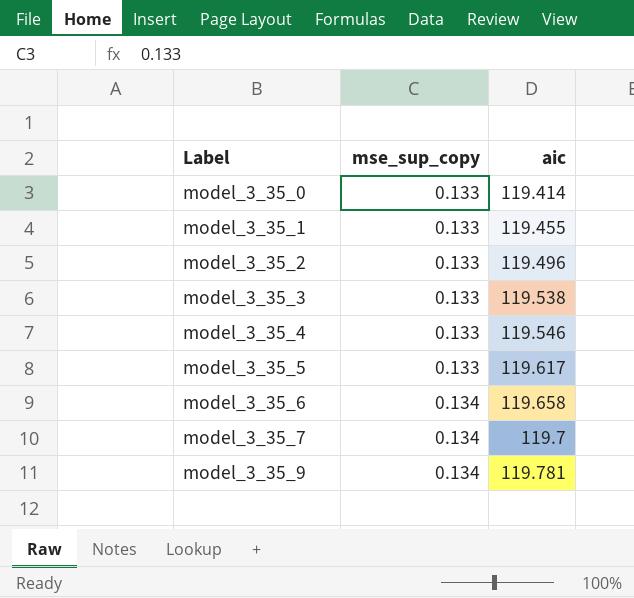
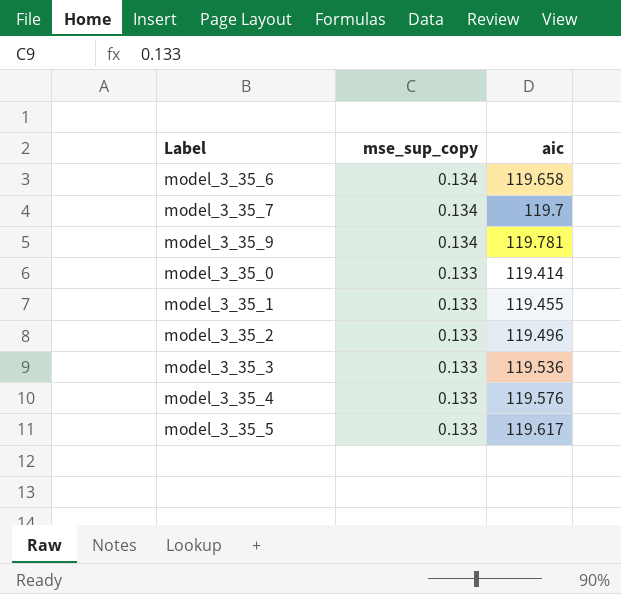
row order: Label ascending -> mse_sup_copy descending
model_3_35_3 | aic: 119.538 -> 119.536
model_3_35_4 | aic: 119.546 -> 119.576

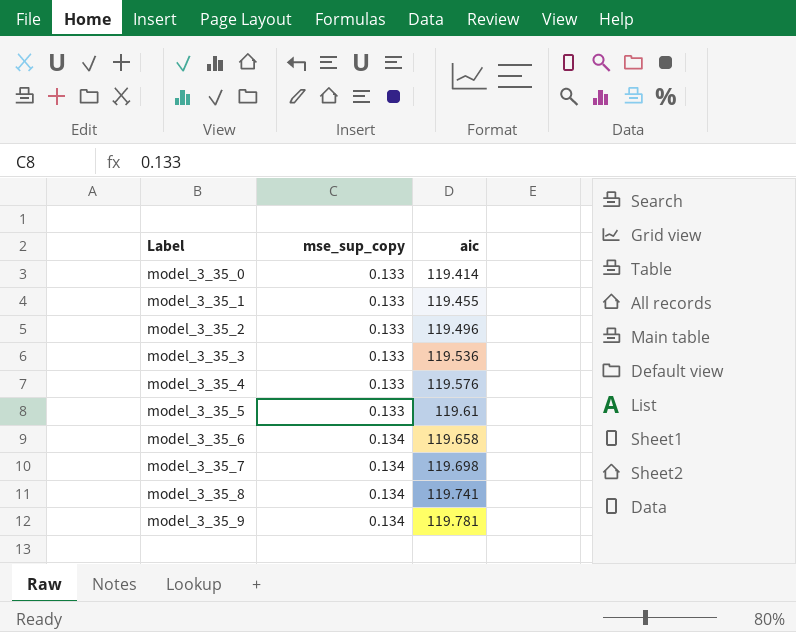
row order: mse_sup_copy descending -> Label ascending
model_3_35_5 | aic: 119.617 -> 119.61
model_3_35_7 | aic: 119.7 -> 119.698
row model_3_35_8: none -> 0.134 | 119.741

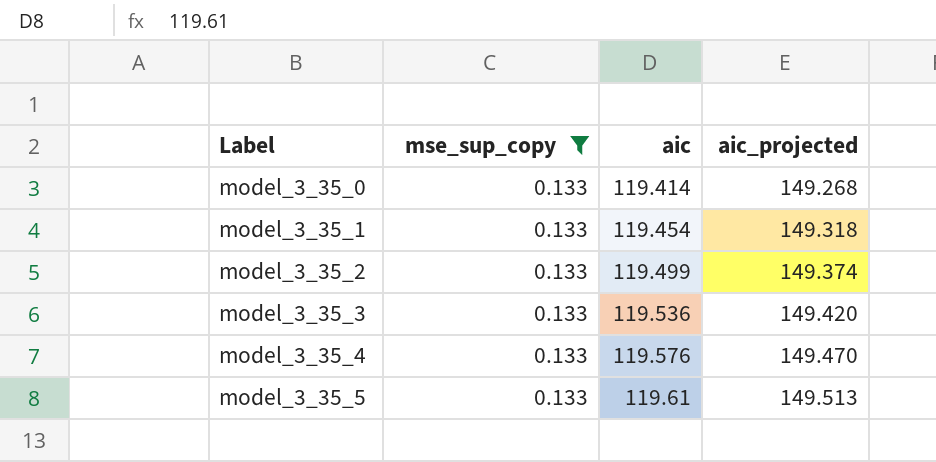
filter: none -> mse_sup_copy = 0.133
column aic_projected | formula: none -> [aic] * 1.25
model_3_35_1 | aic: 119.455 -> 119.454
model_3_35_2 | aic: 119.496 -> 119.499

